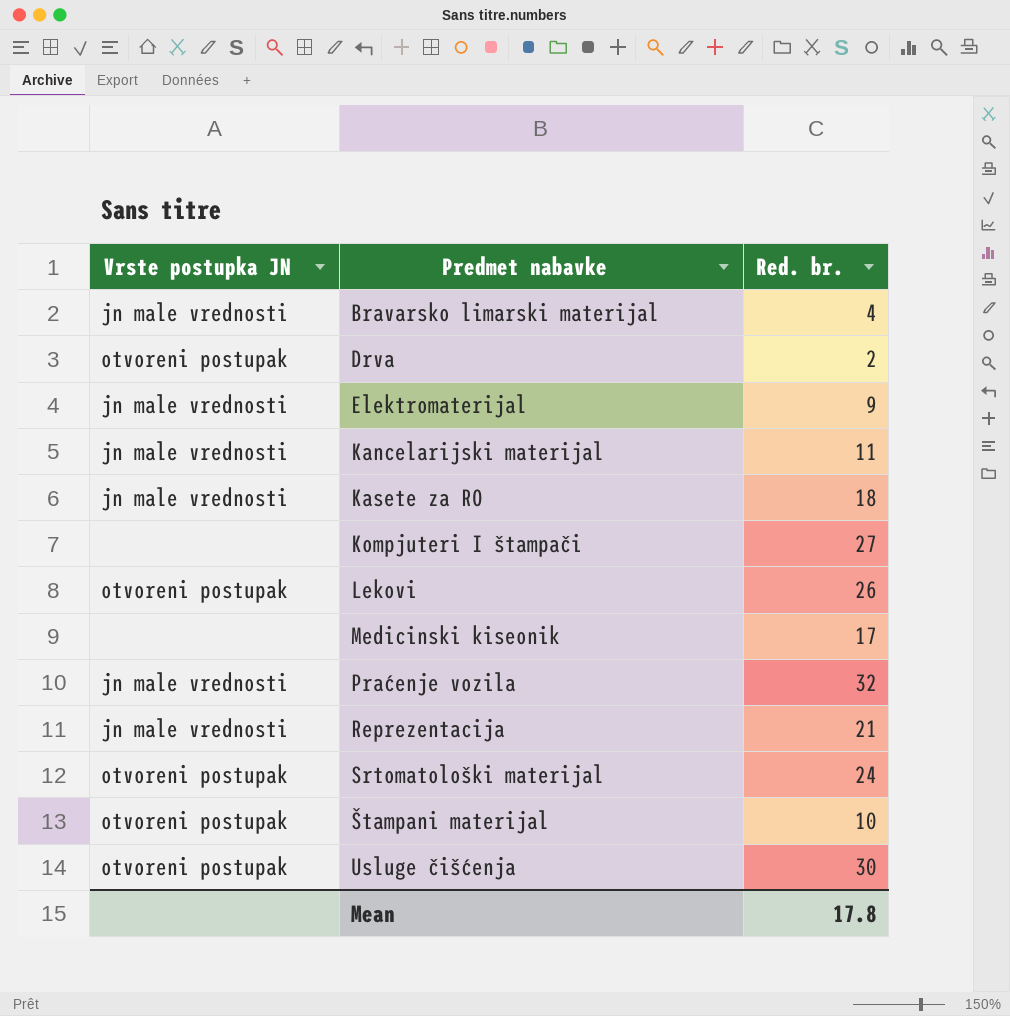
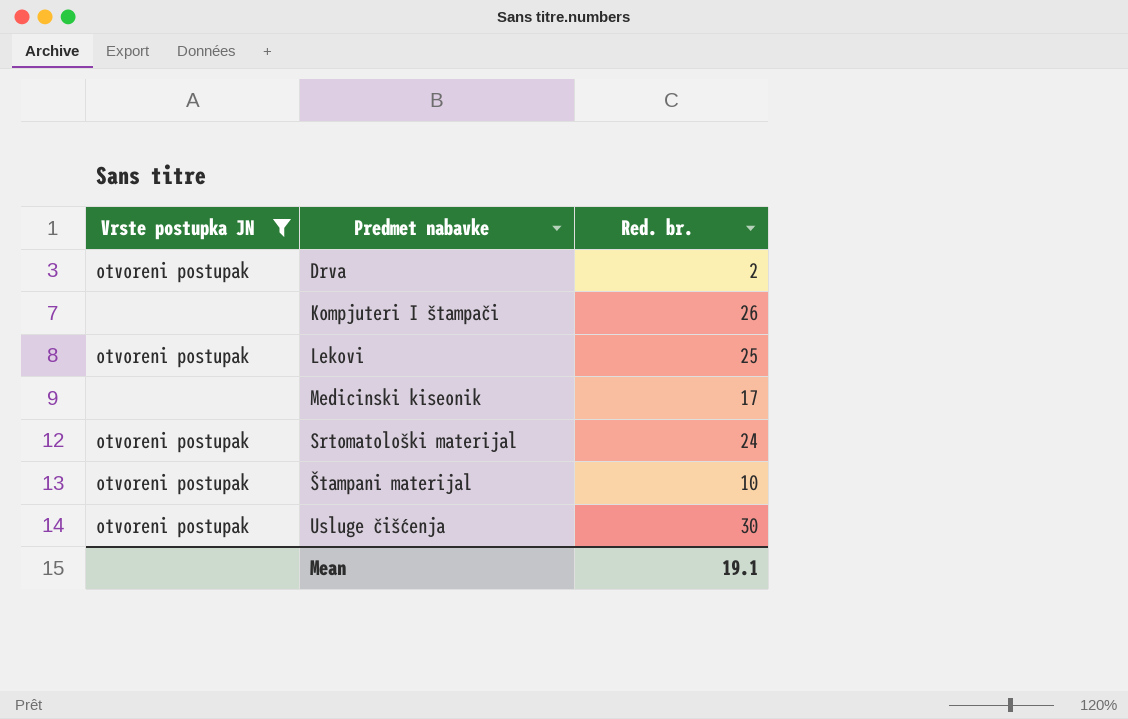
filter: none -> Vrste postupka JN != jn male vrednosti
Kompjuteri I štampači | Red. br.: 27 -> 26
Lekovi | Red. br.: 26 -> 25
Mean | Red. br.: 17.8 -> 19.1

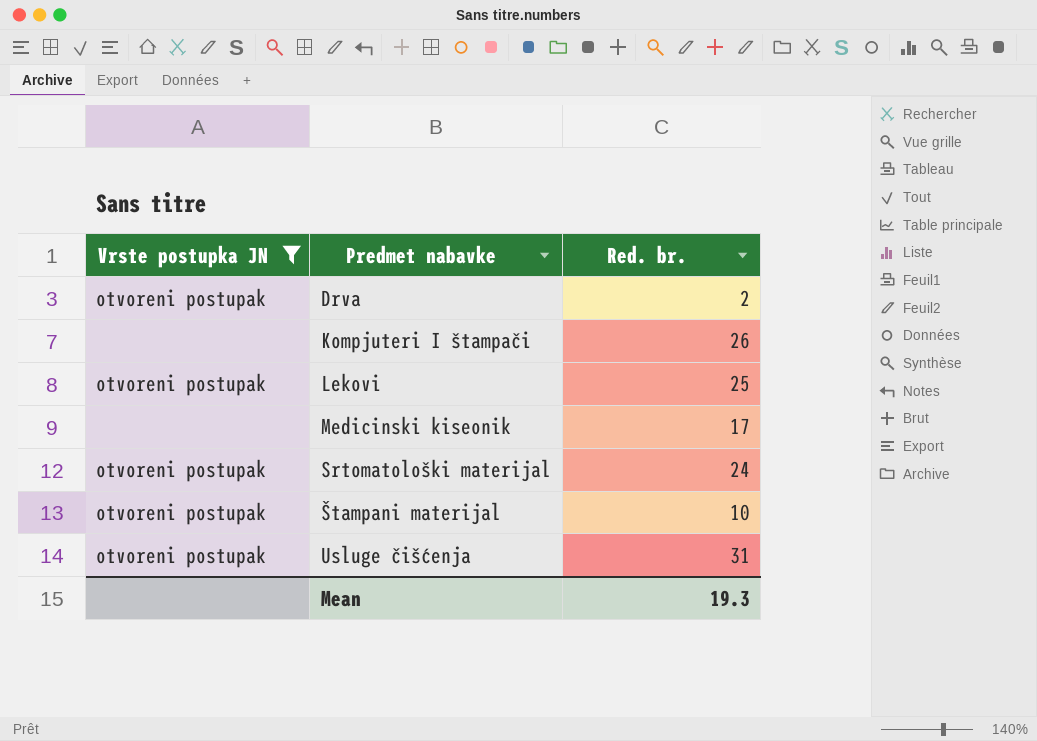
Usluge čišćenja | Red. br.: 30 -> 31
Mean | Red. br.: 19.1 -> 19.3

